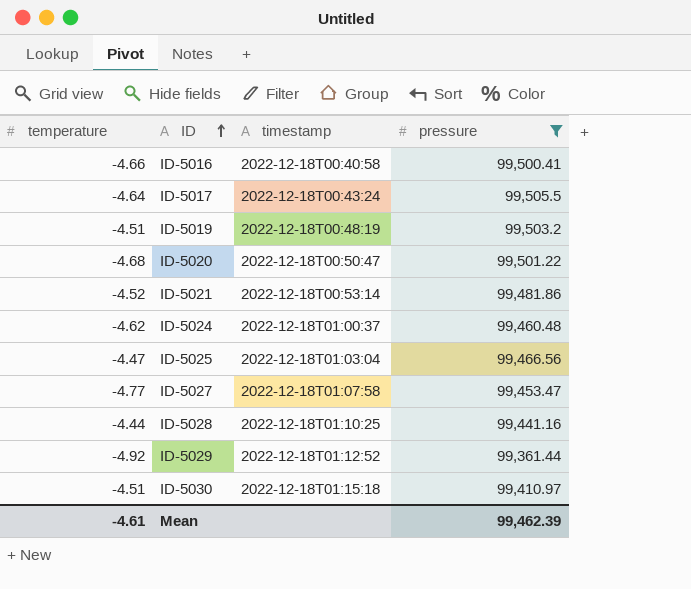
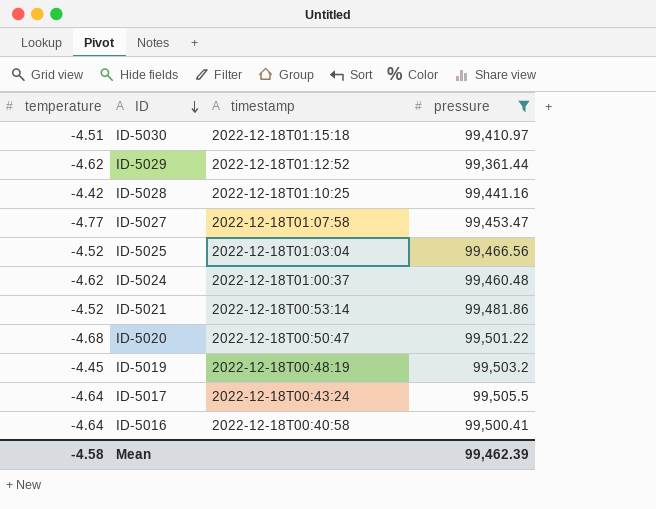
row order: ID ascending -> ID descending
ID-5029 | temperature: -4.92 -> -4.62
ID-5028 | temperature: -4.44 -> -4.42
ID-5025 | temperature: -4.47 -> -4.52
ID-5019 | temperature: -4.51 -> -4.45
ID-5016 | temperature: -4.66 -> -4.64
Mean | temperature: -4.61 -> -4.58

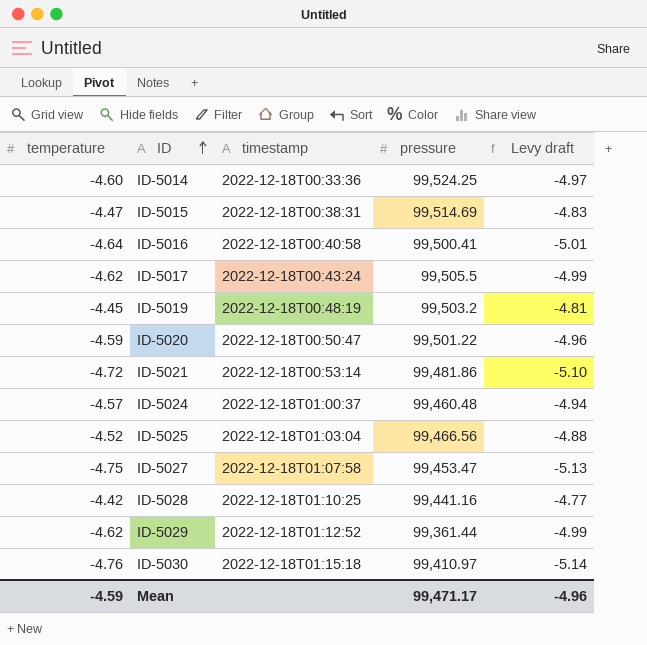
filter: pressure <= 99,505.5 -> none
row order: ID descending -> ID ascending
column Levy draft | formula: none -> [temperature] * 1.08
ID-5017 | temperature: -4.64 -> -4.62
ID-5020 | temperature: -4.68 -> -4.59
ID-5021 | temperature: -4.52 -> -4.72
ID-5024 | temperature: -4.62 -> -4.57
ID-5027 | temperature: -4.77 -> -4.75
ID-5030 | temperature: -4.51 -> -4.76
Mean | temperature: -4.58 -> -4.59
Mean | pressure: 99,462.39 -> 99,471.17

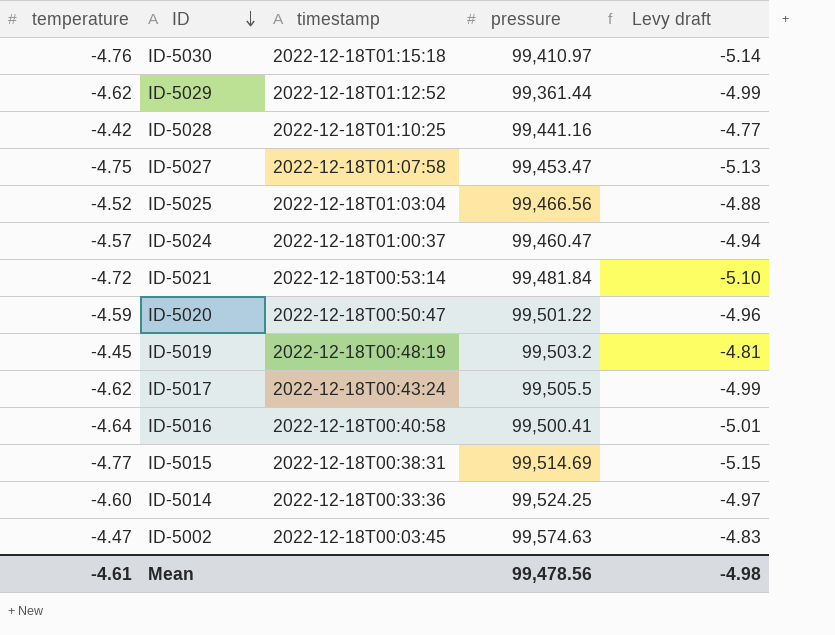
row order: ID ascending -> ID descending
ID-5024 | pressure: 99,460.48 -> 99,460.47
ID-5021 | pressure: 99,481.86 -> 99,481.84
ID-5015 | temperature: -4.47 -> -4.77
ID-5015 | Levy draft: -4.83 -> -5.15
row ID-5002: none -> -4.47 | 2022-12-18T00:03:45 | 99,574.63 | -4.83
Mean | temperature: -4.59 -> -4.61
Mean | pressure: 99,471.17 -> 99,478.56
Mean | Levy draft: -4.96 -> -4.98

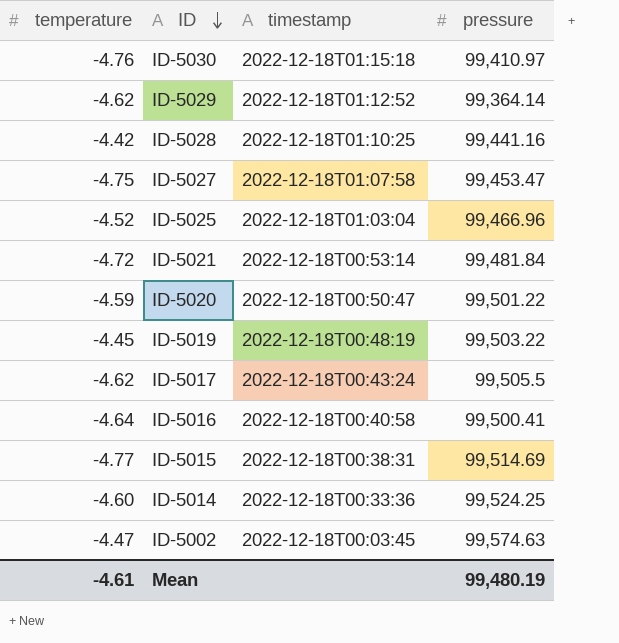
column Levy draft | formula: [temperature] * 1.08 -> none
row ID-5024: -4.57 | 2022-12-18T01:00:37 | 99,460.47 | -4.94 -> none
ID-5029 | pressure: 99,361.44 -> 99,364.14
ID-5025 | pressure: 99,466.56 -> 99,466.96
ID-5019 | pressure: 99,503.2 -> 99,503.22
Mean | pressure: 99,478.56 -> 99,480.19

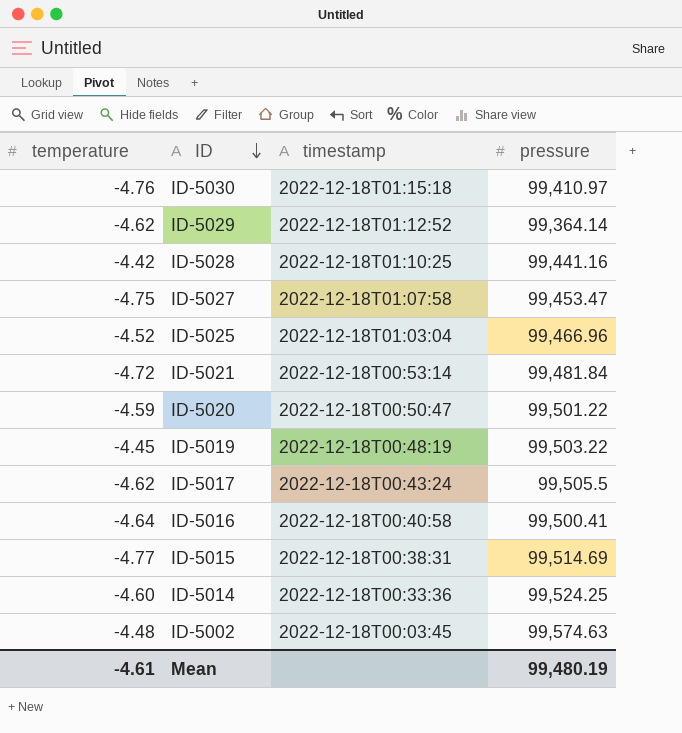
ID-5002 | temperature: -4.47 -> -4.48

